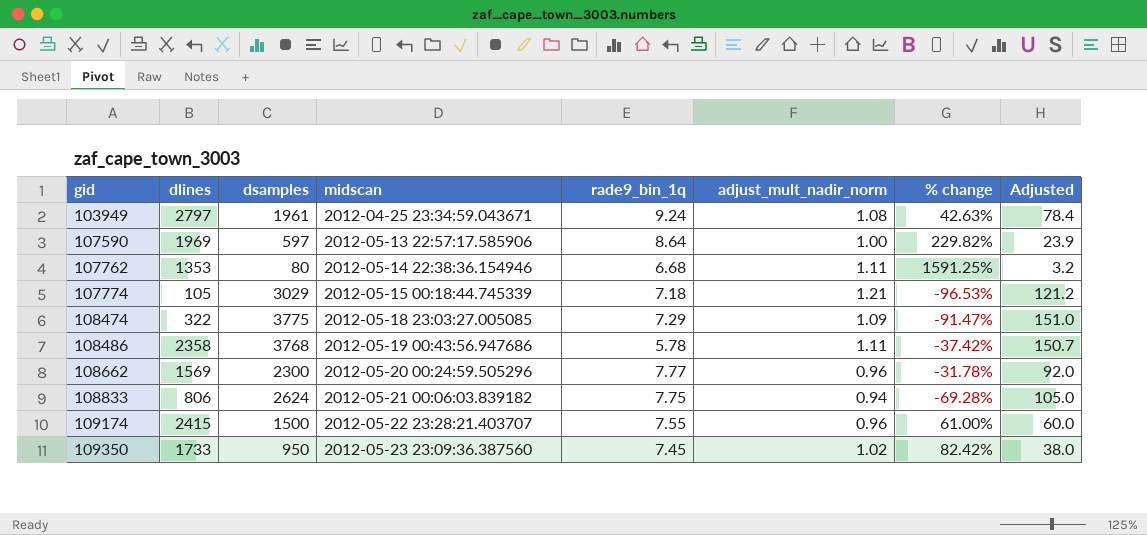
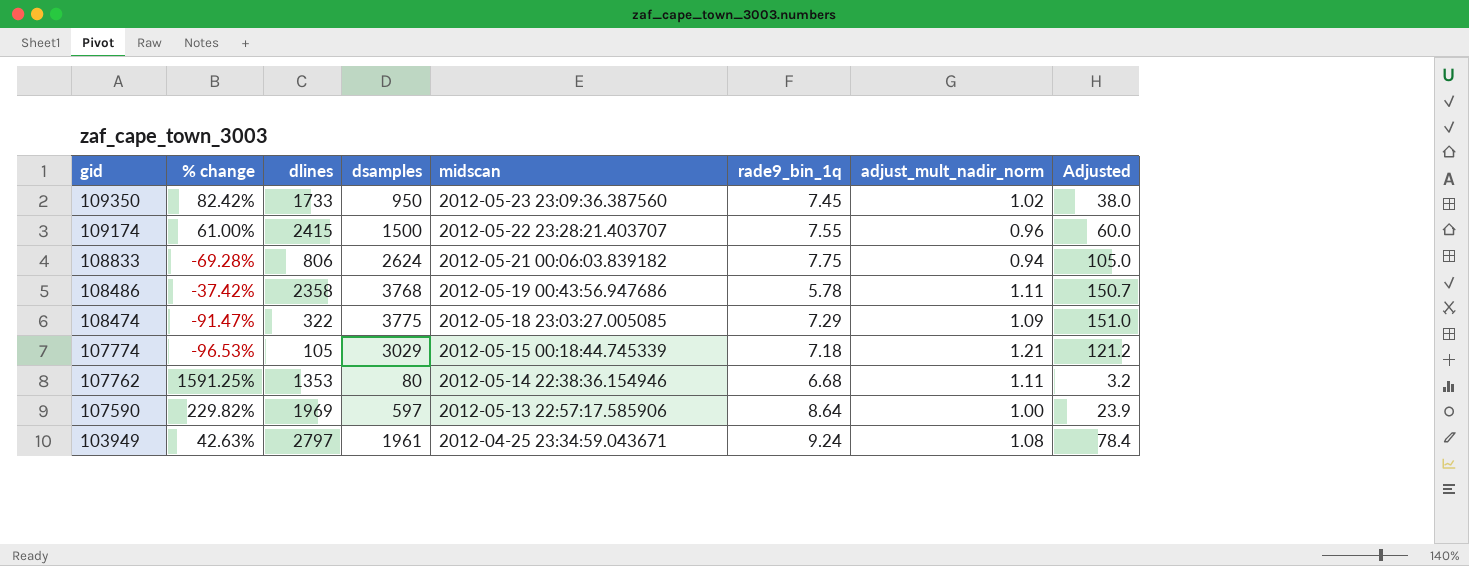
row order: gid ascending -> gid descending
column % change | position: 7 -> 2
row 108662: 1569 | 2300 | 2012-05-20 00:24:59.505296 | 7.77 | 0.96 | -31.78% | 92.0 -> none

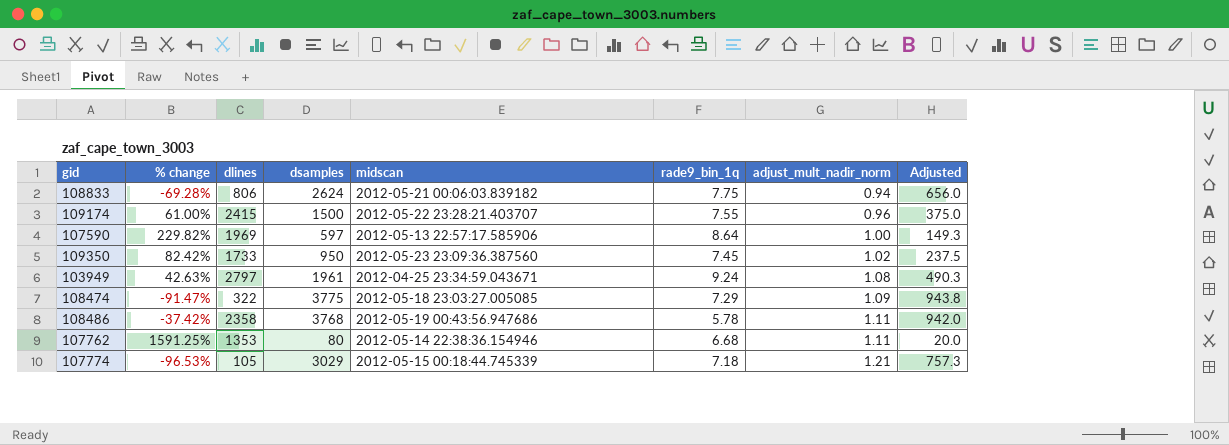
row order: gid descending -> adjust_mult_nadir_norm ascending
column Adjusted | formula: [dsamples] * 0.04 -> [dsamples] * 0.25

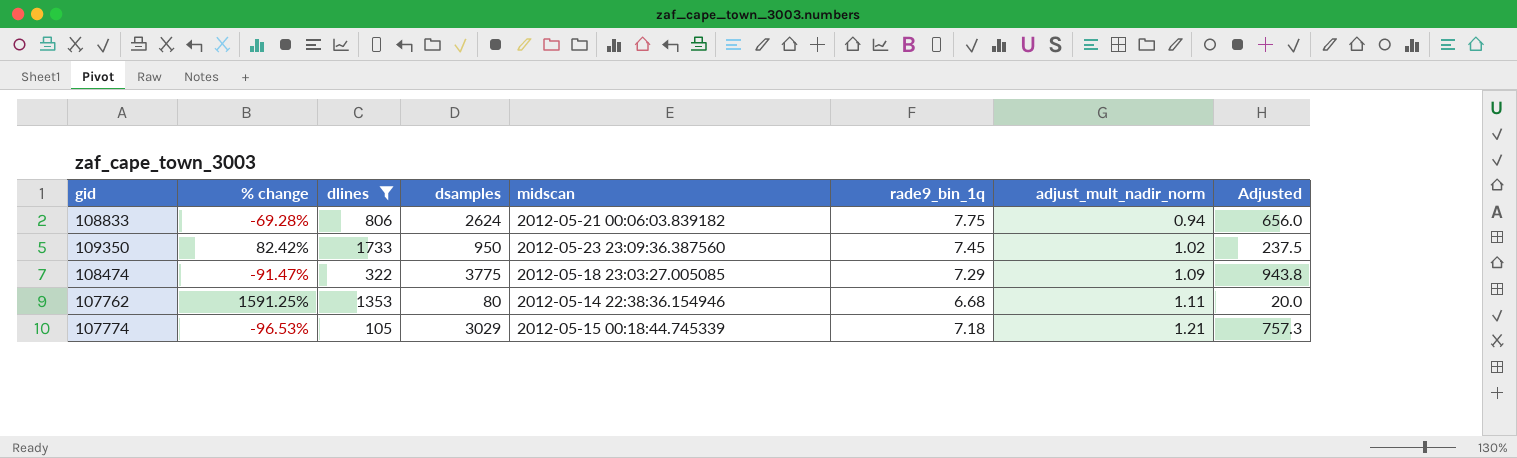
filter: none -> dlines <= 1733

